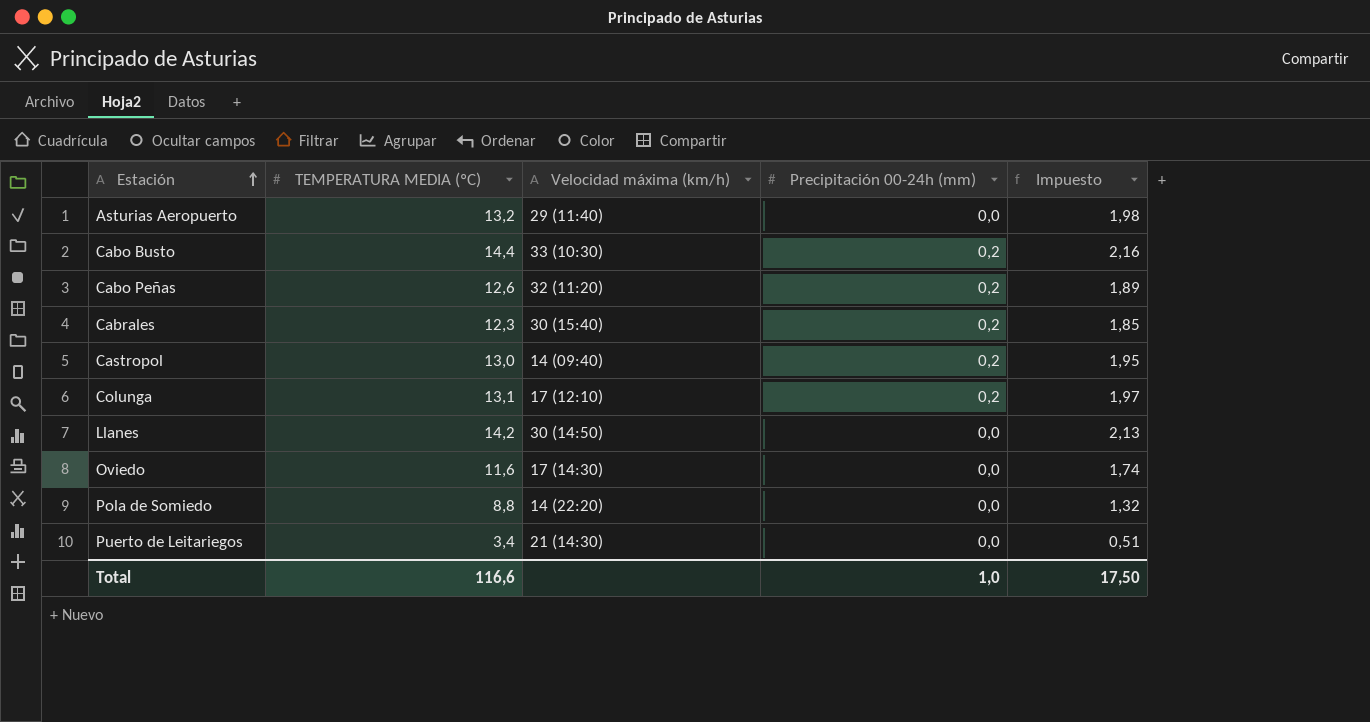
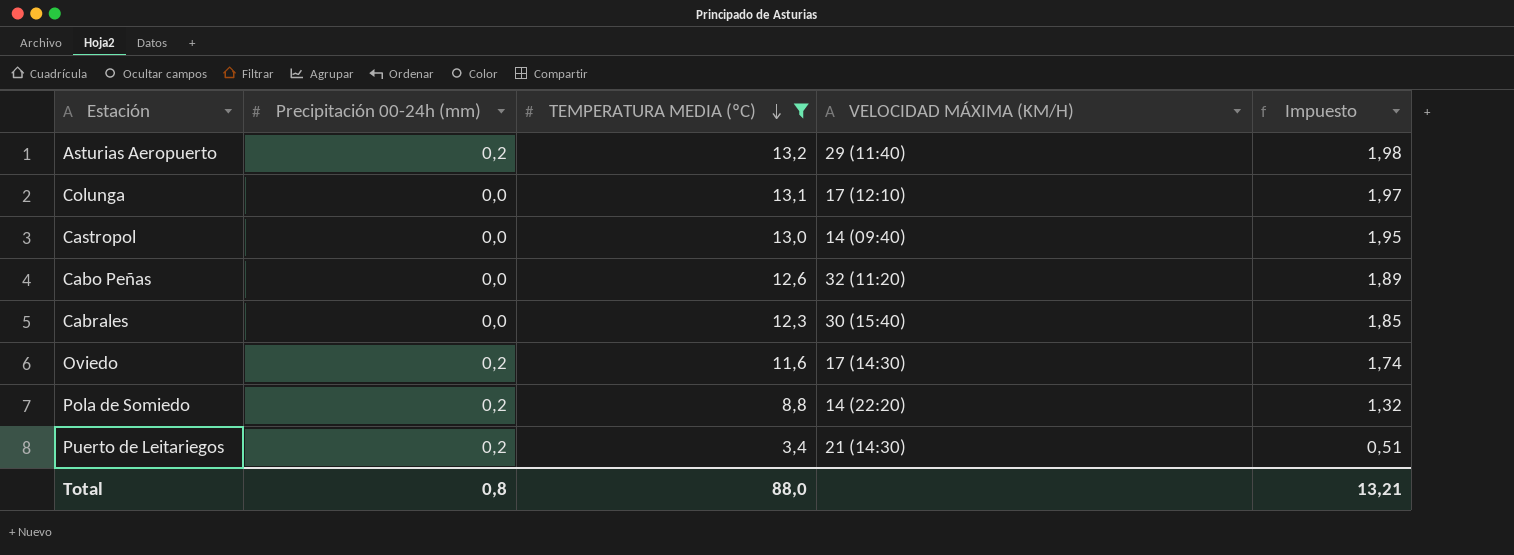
filter: none -> TEMPERATURA MEDIA (ºC) <= 13,2
row order: Estación ascending -> TEMPERATURA MEDIA (ºC) descending
column Precipitación 00-24h (mm) | position: 4 -> 2
column name: Velocidad máxima (km/h) -> VELOCIDAD MÁXIMA (KM/H)
Asturias Aeropuerto | Precipitación 00-24h (mm): 0,0 -> 0,2
Colunga | Precipitación 00-24h (mm): 0,2 -> 0,0
Castropol | Precipitación 00-24h (mm): 0,2 -> 0,0
Cabo Peñas | Precipitación 00-24h (mm): 0,2 -> 0,0
Cabrales | Precipitación 00-24h (mm): 0,2 -> 0,0
Oviedo | Precipitación 00-24h (mm): 0,0 -> 0,2
Pola de Somiedo | Precipitación 00-24h (mm): 0,0 -> 0,2
Puerto de Leitariegos | Precipitación 00-24h (mm): 0,0 -> 0,2
Total | Precipitación 00-24h (mm): 1,0 -> 0,8
Total | TEMPERATURA MEDIA (ºC): 116,6 -> 88,0
Total | Impuesto: 17,50 -> 13,21

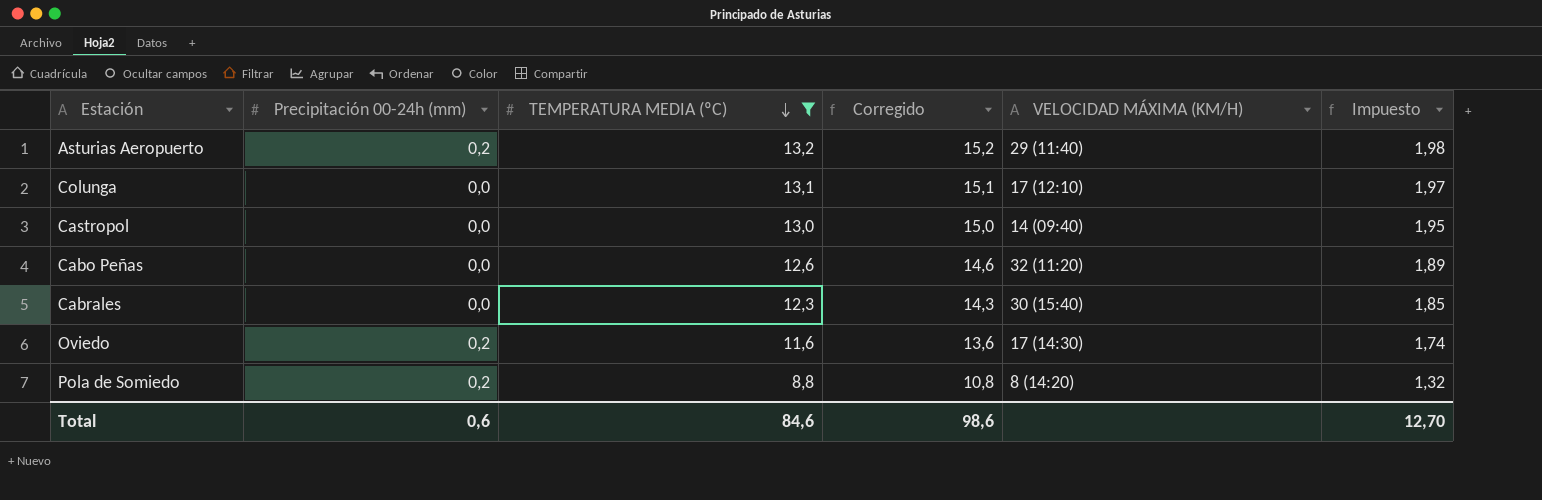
column Corregido | formula: none -> [TEMPERATURA MEDIA (ºC)] + 2
row Puerto de Leitariegos: 0,2 | 3,4 | 21 (14:30) | 0,51 -> none
Pola de Somiedo | VELOCIDAD MÁXIMA (KM/H): 14 (22:20) -> 8 (14:20)
Total | Precipitación 00-24h (mm): 0,8 -> 0,6
Total | TEMPERATURA MEDIA (ºC): 88,0 -> 84,6
Total | Impuesto: 13,21 -> 12,70

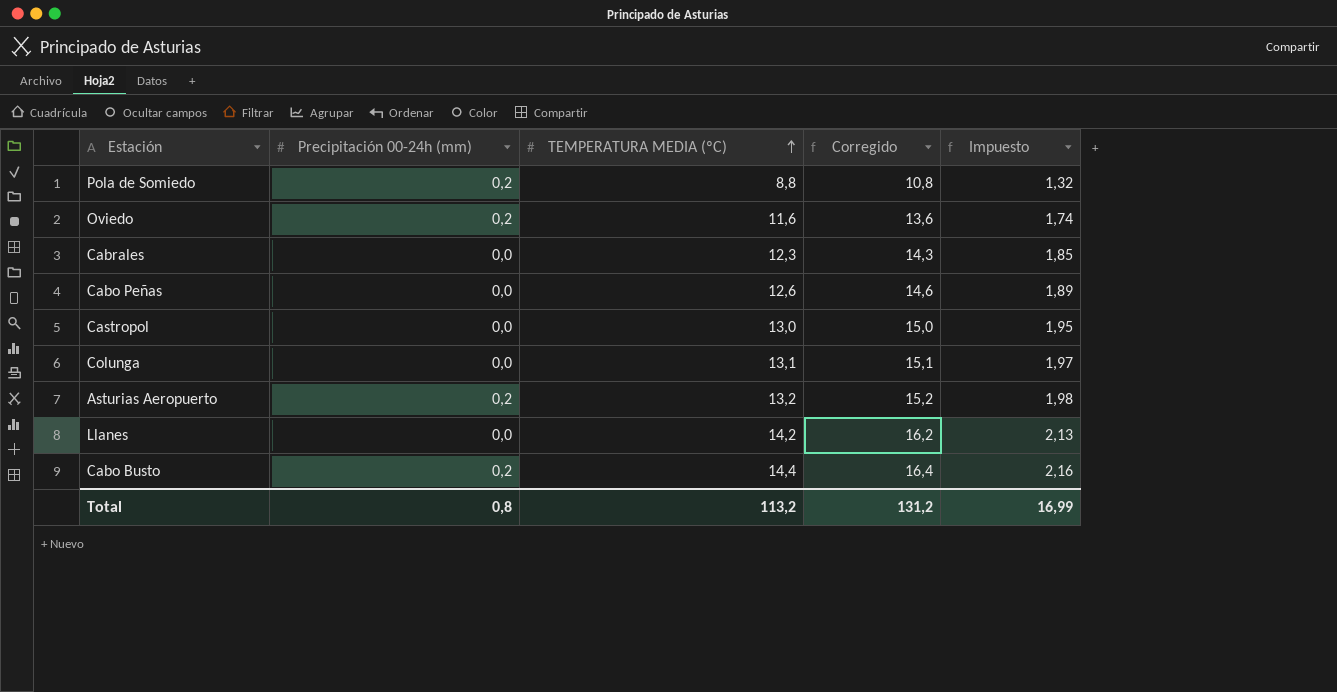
filter: TEMPERATURA MEDIA (ºC) <= 13,2 -> none
row order: TEMPERATURA MEDIA (ºC) descending -> TEMPERATURA MEDIA (ºC) ascending
column VELOCIDAD MÁXIMA (KM/H) | position: 5 -> none
Total | Precipitación 00-24h (mm): 0,6 -> 0,8
Total | TEMPERATURA MEDIA (ºC): 84,6 -> 113,2
Total | Corregido: 98,6 -> 131,2
Total | Impuesto: 12,70 -> 16,99

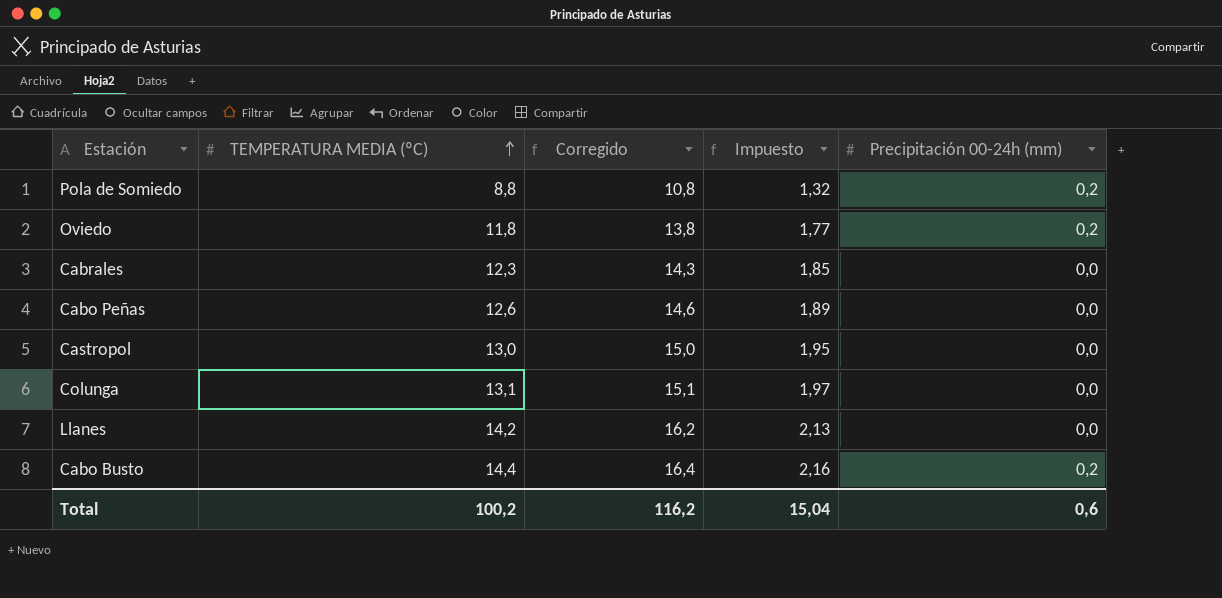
column Precipitación 00-24h (mm) | position: 2 -> 5
row Asturias Aeropuerto: 0,2 | 13,2 | 15,2 | 1,98 -> none
Oviedo | TEMPERATURA MEDIA (ºC): 11,6 -> 11,8
Oviedo | Corregido: 13,6 -> 13,8
Oviedo | Impuesto: 1,74 -> 1,77
Total | TEMPERATURA MEDIA (ºC): 113,2 -> 100,2
Total | Corregido: 131,2 -> 116,2
Total | Impuesto: 16,99 -> 15,04
Total | Precipitación 00-24h (mm): 0,8 -> 0,6

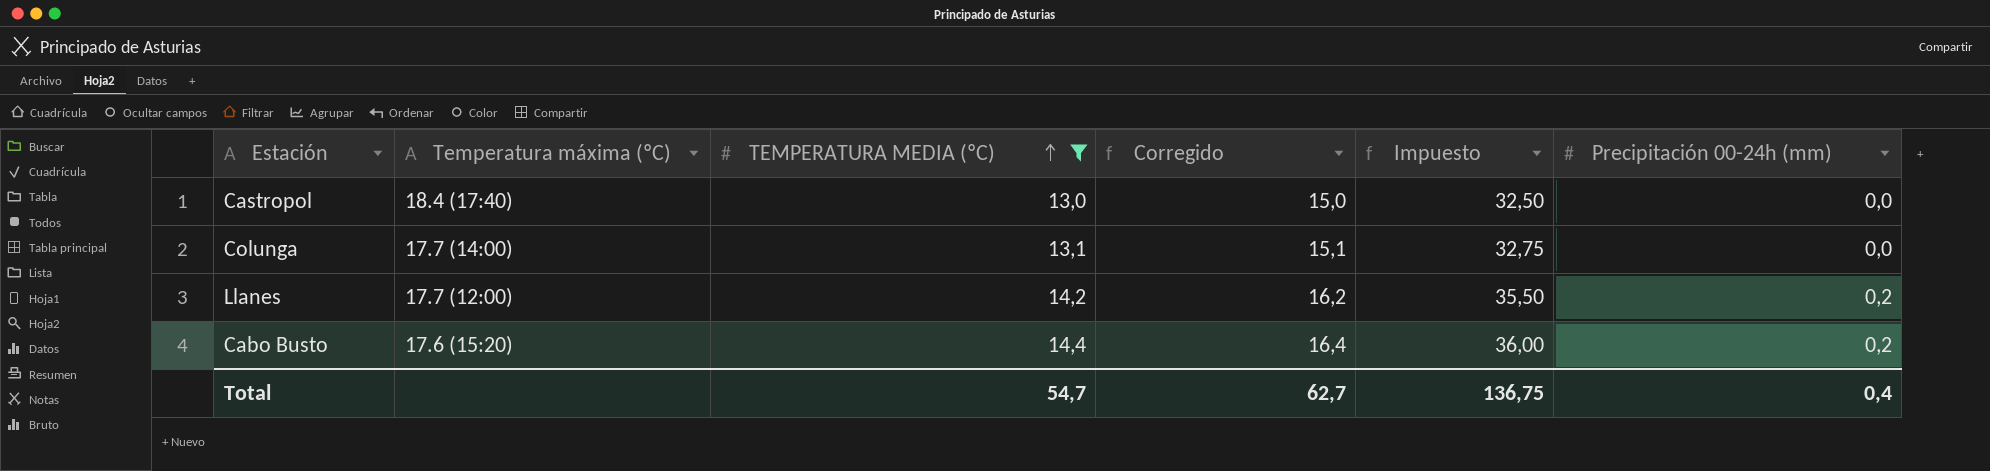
filter: none -> TEMPERATURA MEDIA (ºC) >= 13,0
column Temperatura máxima (ºC) | position: none -> 2
column Impuesto | formula: [TEMPERATURA MEDIA (ºC)] * 0,15 -> [TEMPERATURA MEDIA (ºC)] * 2,5
Llanes | Precipitación 00-24h (mm): 0,0 -> 0,2
Total | TEMPERATURA MEDIA (ºC): 100,2 -> 54,7
Total | Corregido: 116,2 -> 62,7
Total | Impuesto: 15,04 -> 136,75
Total | Precipitación 00-24h (mm): 0,6 -> 0,4

